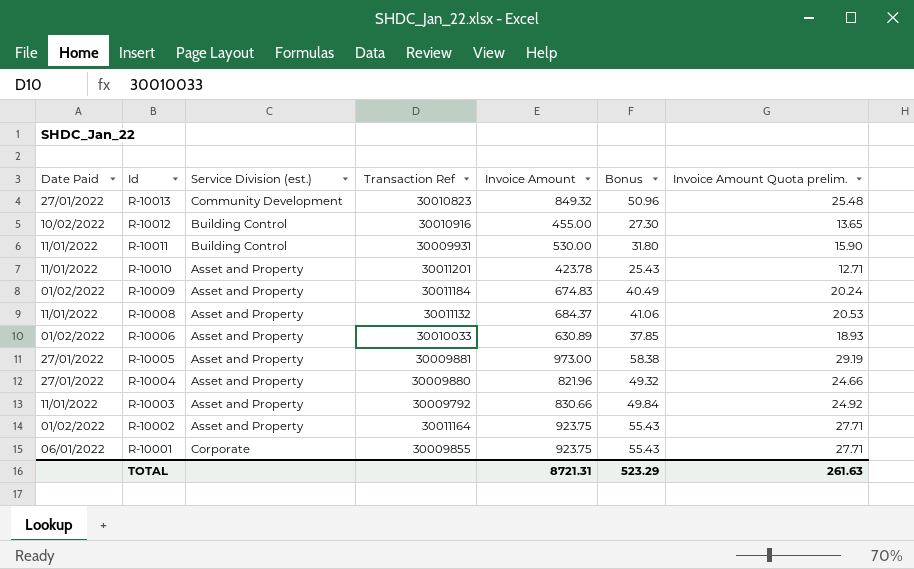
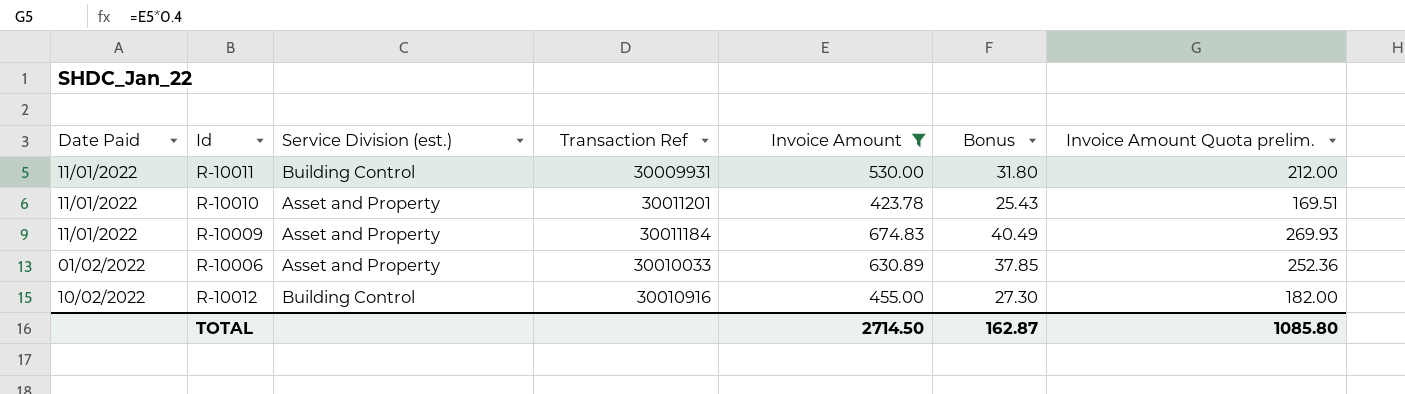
filter: none -> Invoice Amount <= 674.83
row order: Id descending -> Date Paid ascending
column Invoice Amount Quota prelim. | formula: [Invoice Amount] * 0.03 -> [Invoice Amount] * 0.4
R-10009 | Date Paid: 01/02/2022 -> 11/01/2022
TOTAL | Invoice Amount: 8721.31 -> 2714.50
TOTAL | Bonus: 523.29 -> 162.87
TOTAL | Invoice Amount Quota prelim.: 261.63 -> 1085.80

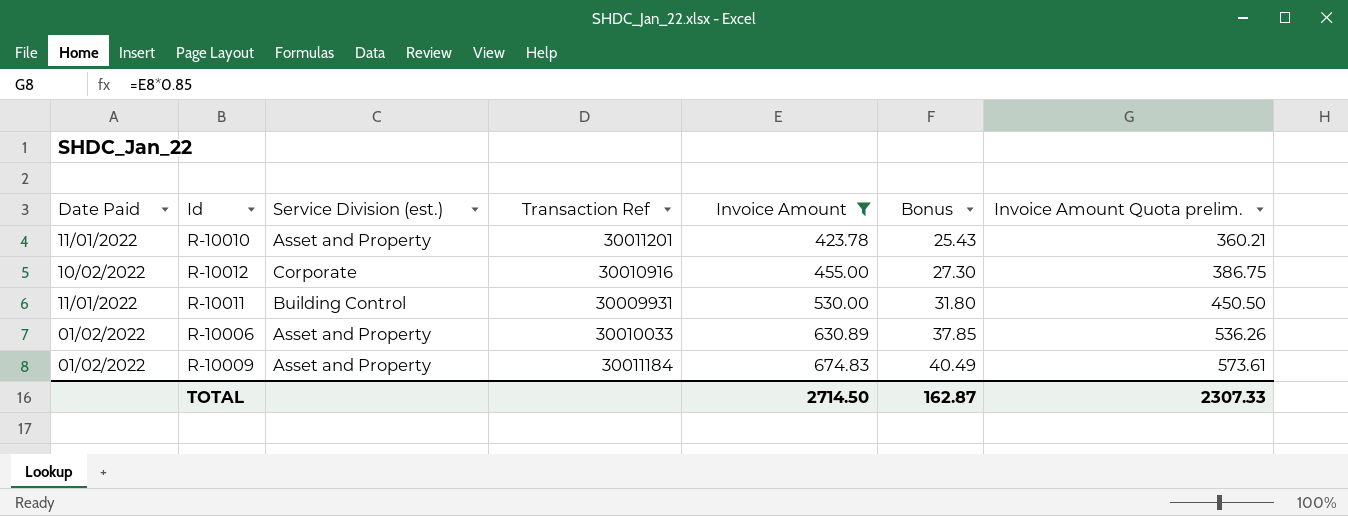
row order: Date Paid ascending -> Invoice Amount ascending
column Invoice Amount Quota prelim. | formula: [Invoice Amount] * 0.4 -> [Invoice Amount] * 0.85
R-10012 | Service Division (est.): Building Control -> Corporate
R-10009 | Date Paid: 11/01/2022 -> 01/02/2022
TOTAL | Invoice Amount Quota prelim.: 1085.80 -> 2307.33

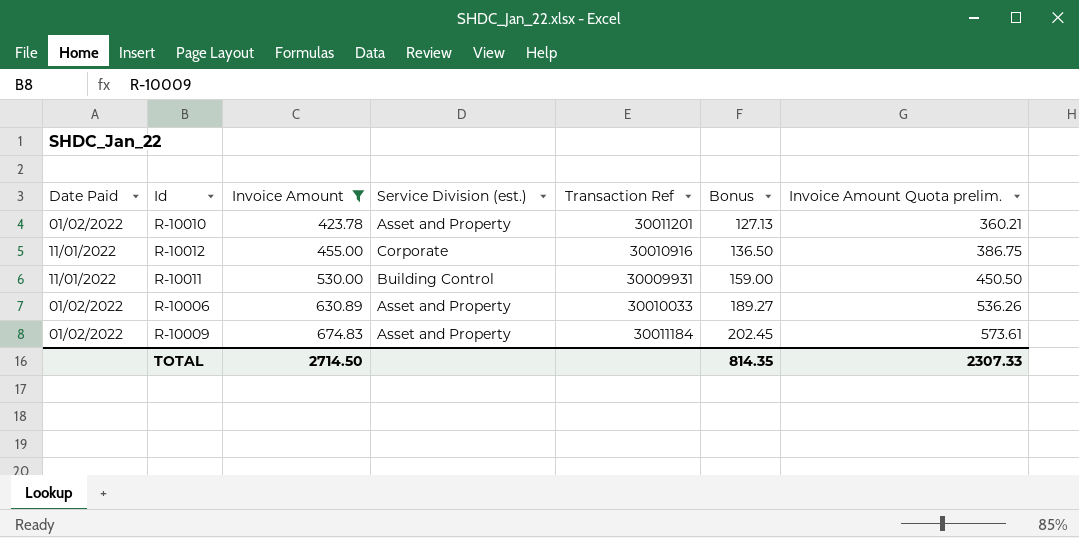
column Invoice Amount | position: 5 -> 3
column Bonus | formula: [Invoice Amount] * 0.06 -> [Invoice Amount] * 0.3
R-10010 | Date Paid: 11/01/2022 -> 01/02/2022
R-10012 | Date Paid: 10/02/2022 -> 11/01/2022
TOTAL | Bonus: 162.87 -> 814.35

